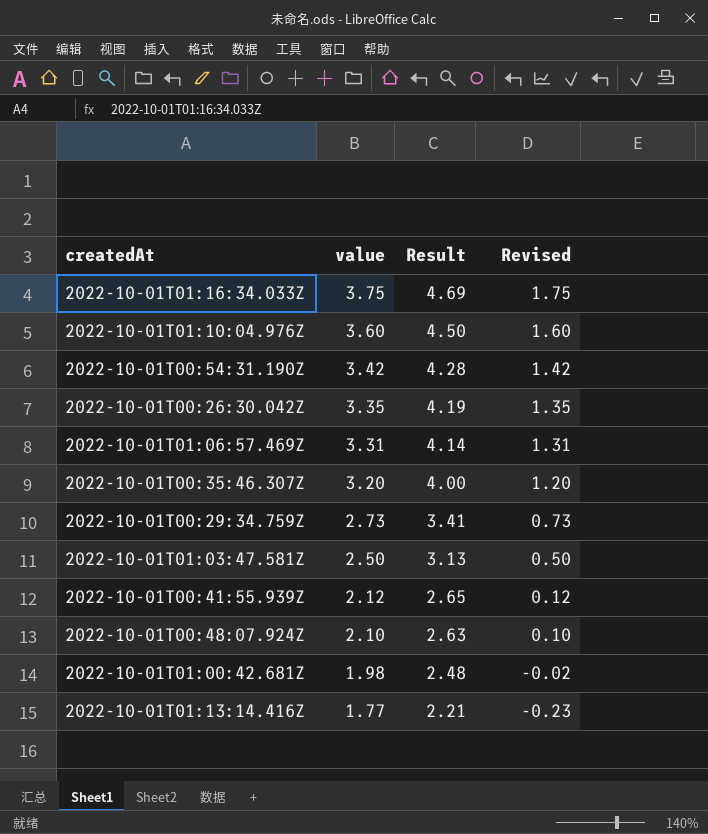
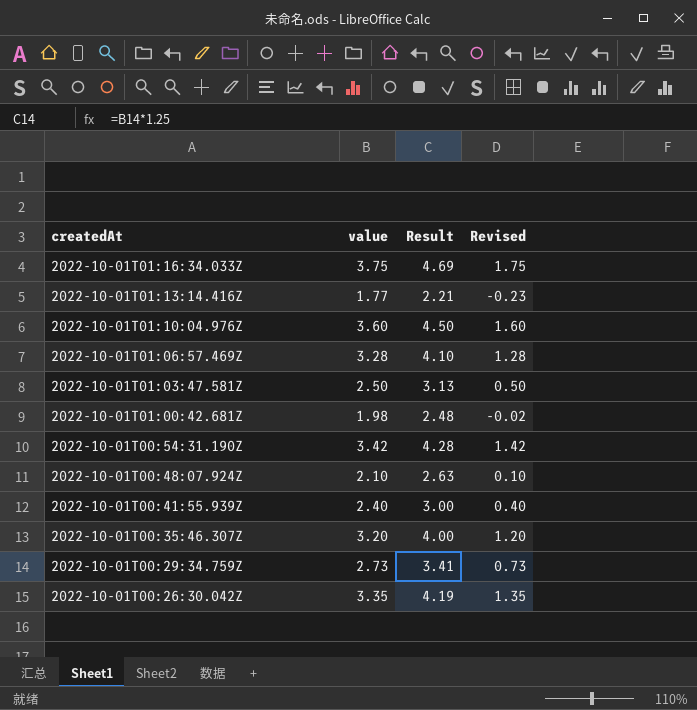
row order: value descending -> createdAt descending
2022-10-01T01:06:57.469Z | value: 3.31 -> 3.28
2022-10-01T01:06:57.469Z | Result: 4.14 -> 4.10
2022-10-01T01:06:57.469Z | Revised: 1.31 -> 1.28
2022-10-01T00:41:55.939Z | value: 2.12 -> 2.40
2022-10-01T00:41:55.939Z | Result: 2.65 -> 3.00
2022-10-01T00:41:55.939Z | Revised: 0.12 -> 0.40

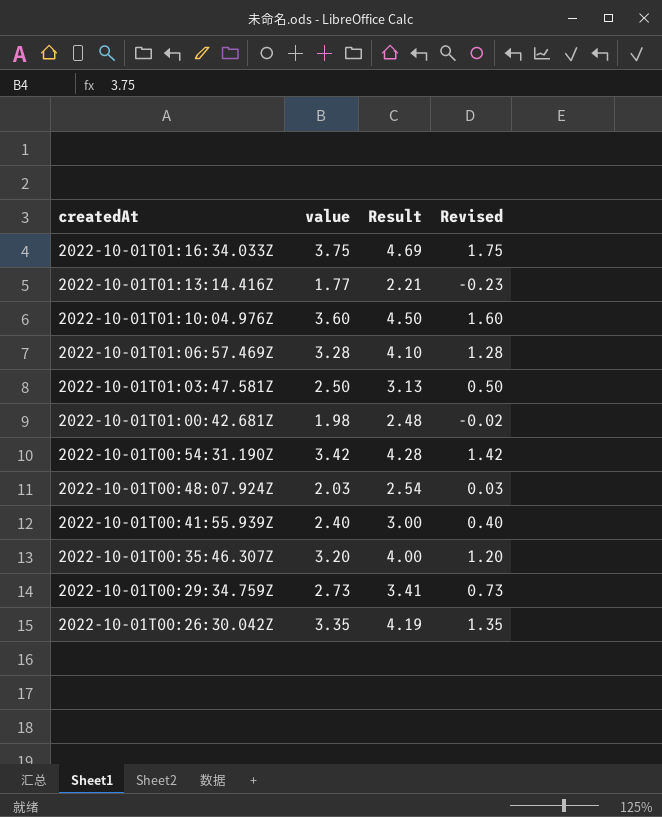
2022-10-01T00:48:07.924Z | value: 2.10 -> 2.03
2022-10-01T00:48:07.924Z | Result: 2.63 -> 2.54
2022-10-01T00:48:07.924Z | Revised: 0.10 -> 0.03

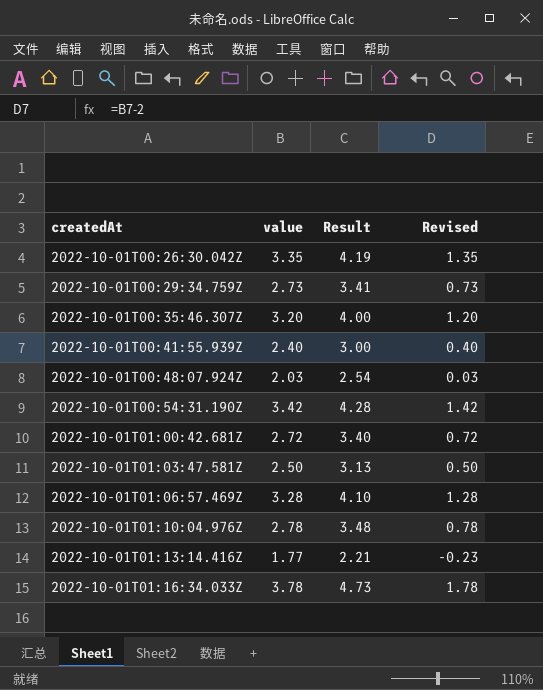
row order: createdAt descending -> createdAt ascending
2022-10-01T01:00:42.681Z | value: 1.98 -> 2.72
2022-10-01T01:00:42.681Z | Result: 2.48 -> 3.40
2022-10-01T01:00:42.681Z | Revised: -0.02 -> 0.72
2022-10-01T01:10:04.976Z | value: 3.60 -> 2.78
2022-10-01T01:10:04.976Z | Result: 4.50 -> 3.48
2022-10-01T01:10:04.976Z | Revised: 1.60 -> 0.78
2022-10-01T01:16:34.033Z | value: 3.75 -> 3.78
2022-10-01T01:16:34.033Z | Result: 4.69 -> 4.73
2022-10-01T01:16:34.033Z | Revised: 1.75 -> 1.78

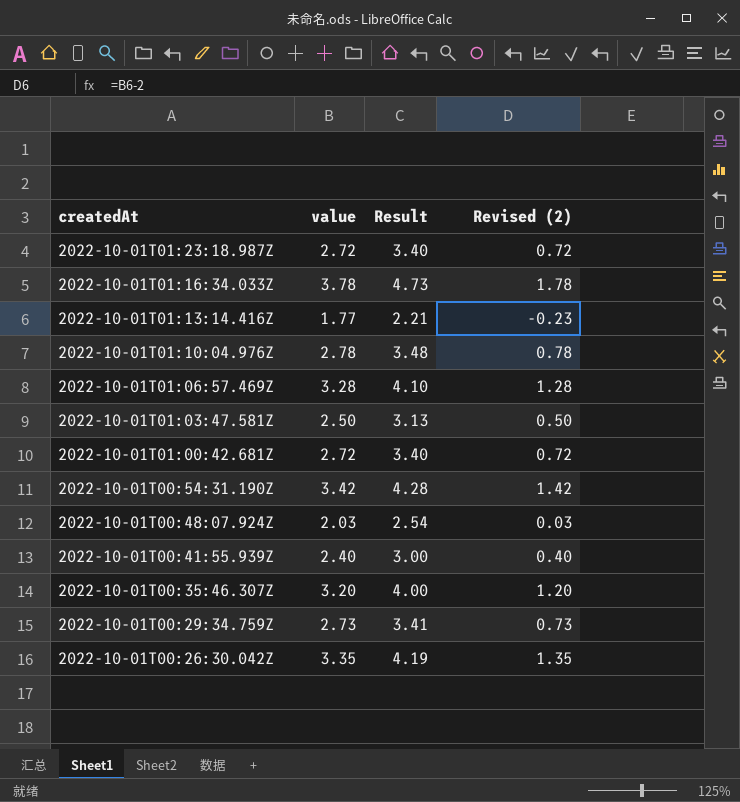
row order: createdAt ascending -> createdAt descending
column name: Revised -> Revised (2)
row 2022-10-01T01:23:18.987Z: none -> 2.72 | 3.40 | 0.72

